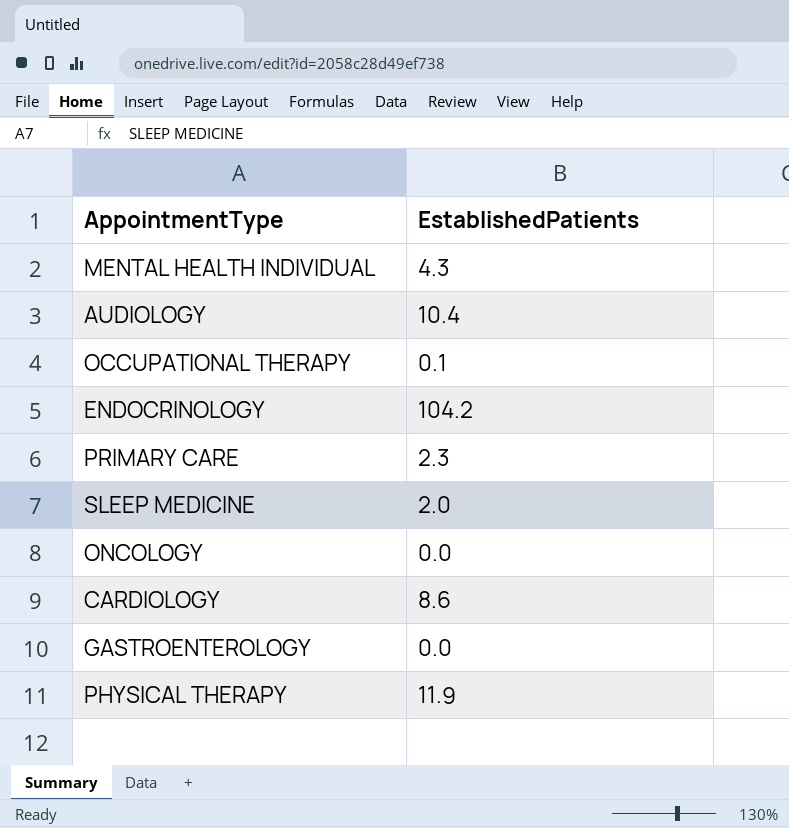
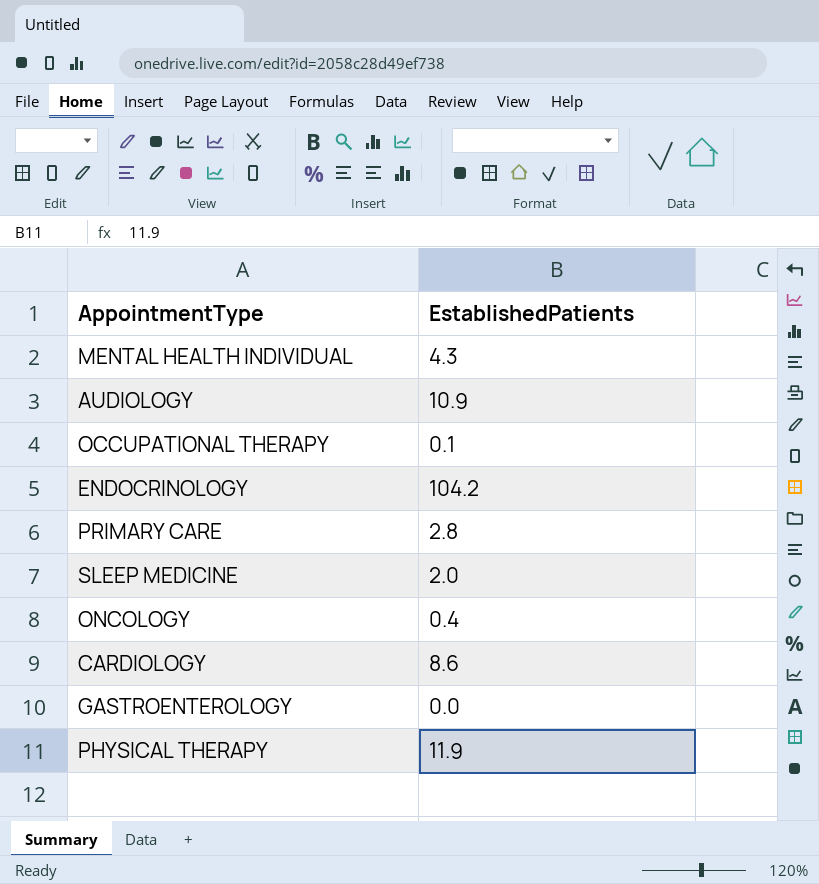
AUDIOLOGY | EstablishedPatients: 10.4 -> 10.9
PRIMARY CARE | EstablishedPatients: 2.3 -> 2.8
ONCOLOGY | EstablishedPatients: 0.0 -> 0.4

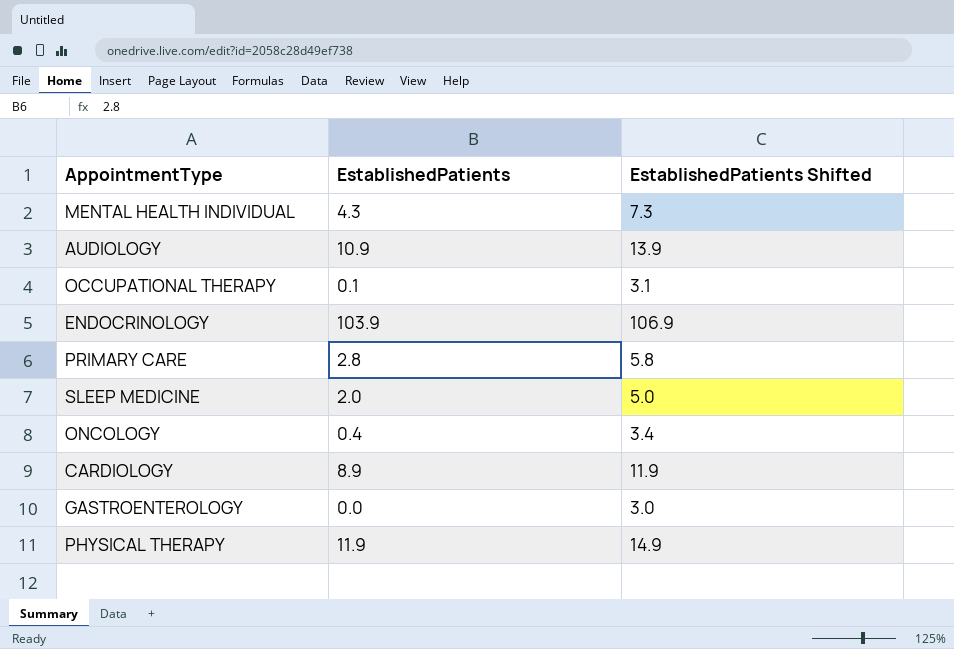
column EstablishedPatients Shifted | formula: none -> [EstablishedPatients] + 3
ENDOCRINOLOGY | EstablishedPatients: 104.2 -> 103.9
CARDIOLOGY | EstablishedPatients: 8.6 -> 8.9

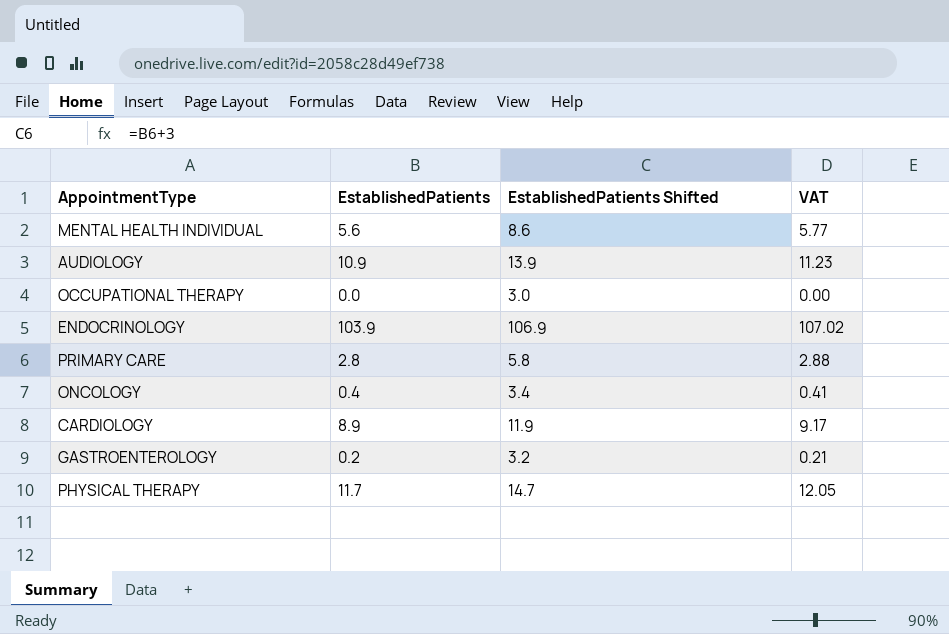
column VAT | formula: none -> [EstablishedPatients] * 1.03
row SLEEP MEDICINE: 2.0 | 5.0 -> none
MENTAL HEALTH INDIVIDUAL | EstablishedPatients: 4.3 -> 5.6
MENTAL HEALTH INDIVIDUAL | EstablishedPatients Shifted: 7.3 -> 8.6
OCCUPATIONAL THERAPY | EstablishedPatients: 0.1 -> 0.0
OCCUPATIONAL THERAPY | EstablishedPatients Shifted: 3.1 -> 3.0
GASTROENTEROLOGY | EstablishedPatients: 0.0 -> 0.2
GASTROENTEROLOGY | EstablishedPatients Shifted: 3.0 -> 3.2
PHYSICAL THERAPY | EstablishedPatients: 11.9 -> 11.7
PHYSICAL THERAPY | EstablishedPatients Shifted: 14.9 -> 14.7

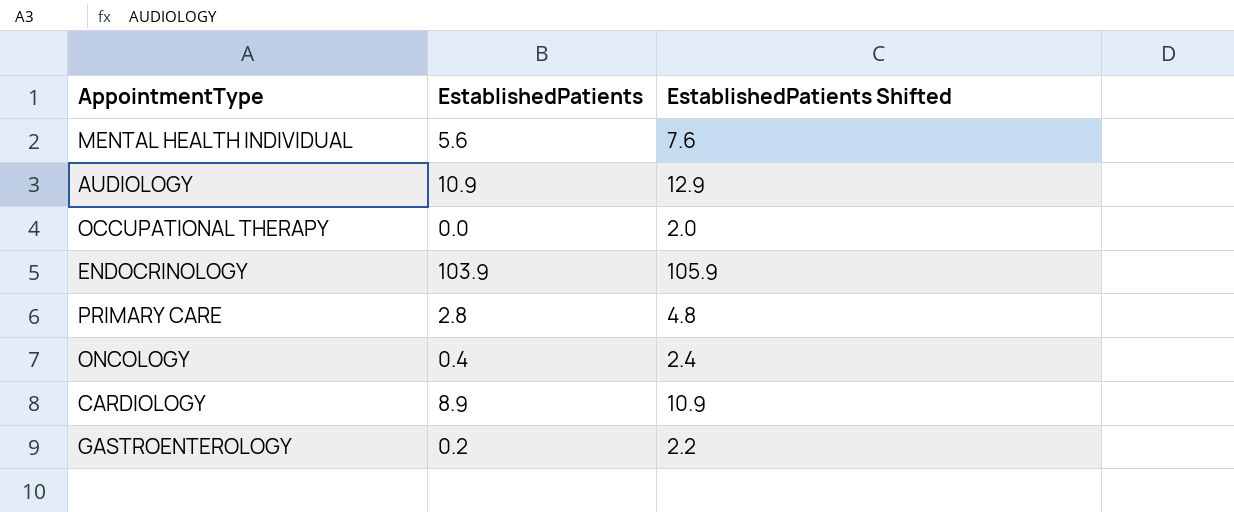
column VAT | formula: [EstablishedPatients] * 1.03 -> none
column EstablishedPatients Shifted | formula: [EstablishedPatients] + 3 -> [EstablishedPatients] + 2
row PHYSICAL THERAPY: 11.7 | 14.7 | 12.05 -> none

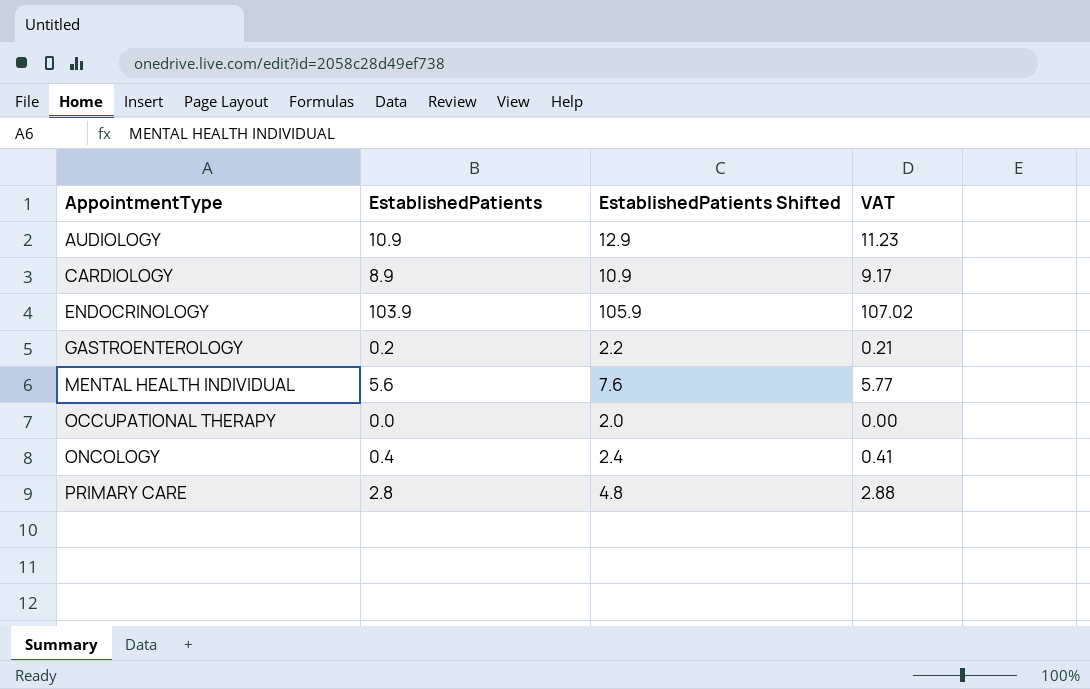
row order: none -> AppointmentType ascending
column VAT | formula: none -> [EstablishedPatients] * 1.03

